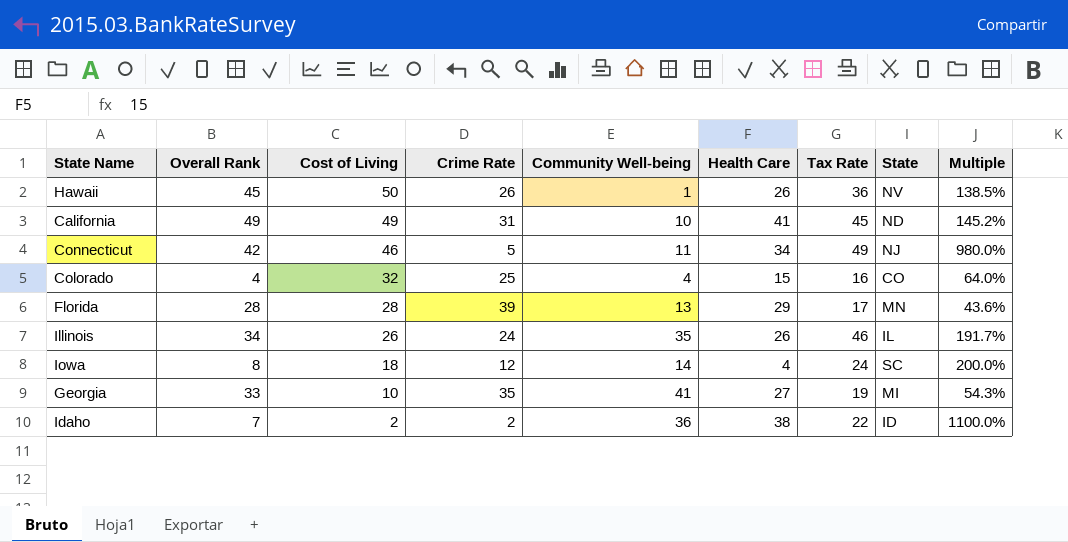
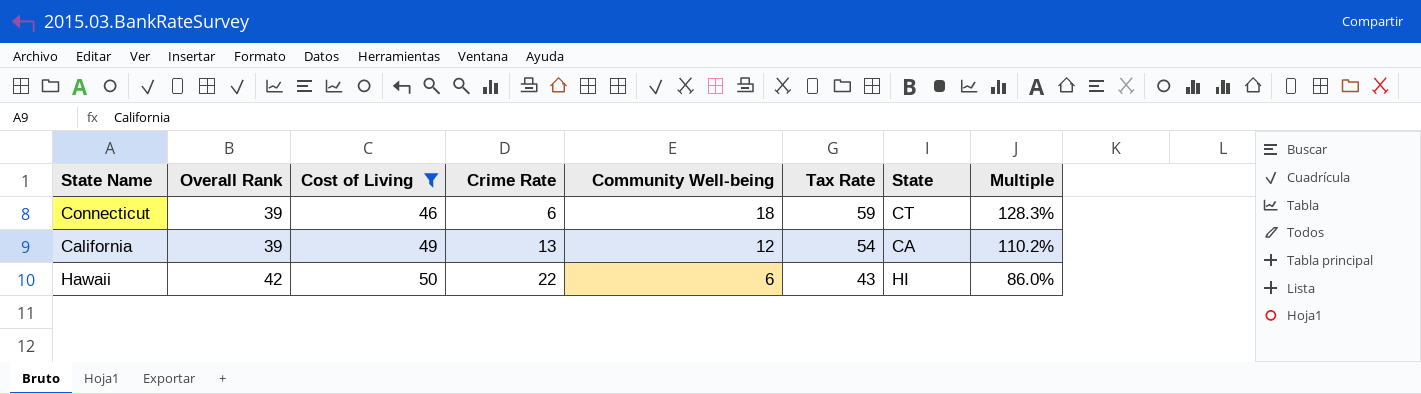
filter: none -> Cost of Living >= 46
row order: Cost of Living descending -> Overall Rank ascending
column Health Care | position: 6 -> none
column Multiple | formula: [Tax Rate] / [Crime Rate] -> [Tax Rate] / [Cost of Living]
Connecticut | Overall Rank: 42 -> 39
Connecticut | Crime Rate: 5 -> 6
Connecticut | Community Well-being: 11 -> 18
Connecticut | Tax Rate: 49 -> 59
Connecticut | State: NJ -> CT
California | Overall Rank: 49 -> 39
California | Crime Rate: 31 -> 13
California | Community Well-being: 10 -> 12
California | Tax Rate: 45 -> 54
California | State: ND -> CA
Hawaii | Overall Rank: 45 -> 42
Hawaii | Crime Rate: 26 -> 22
Hawaii | Community Well-being: 1 -> 6
Hawaii | Tax Rate: 36 -> 43
Hawaii | State: NV -> HI

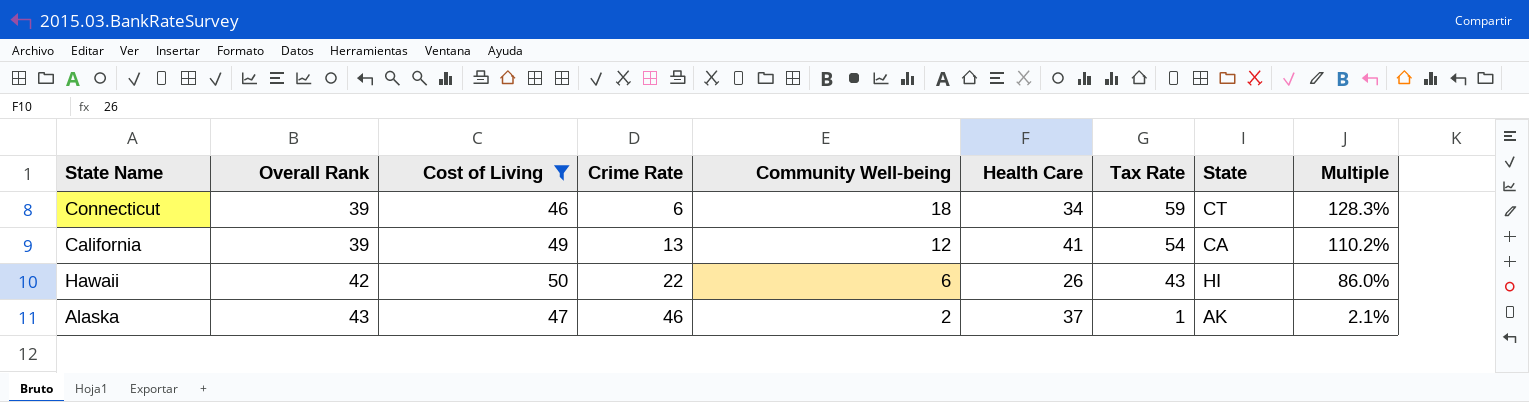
column Health Care | position: none -> 6
row Alaska: none -> 43 | 47 | 46 | 2 | 37 | 1 | AK | 2.1%

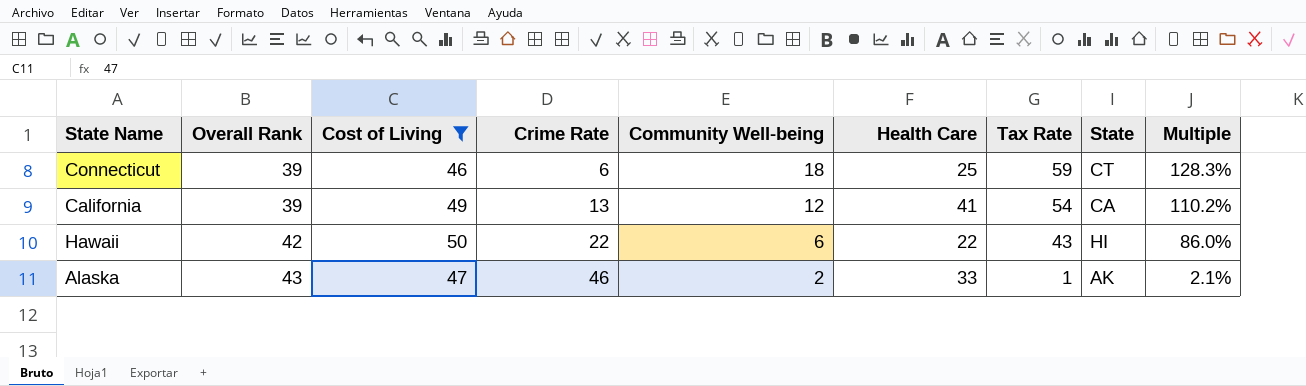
Connecticut | Health Care: 34 -> 25
Hawaii | Health Care: 26 -> 22
Alaska | Health Care: 37 -> 33

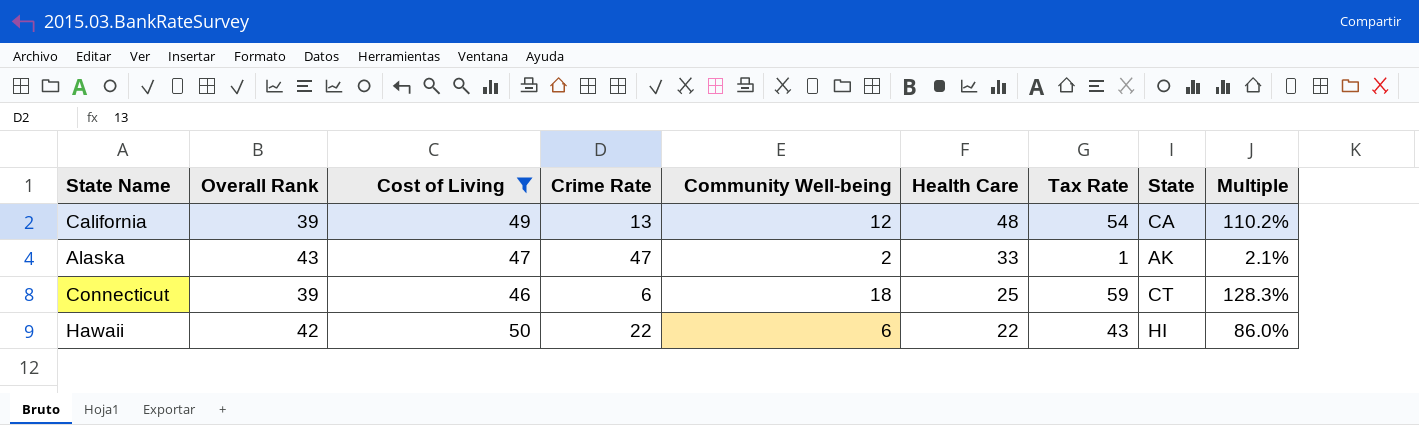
row order: Overall Rank ascending -> Health Care descending
California | Health Care: 41 -> 48
Alaska | Crime Rate: 46 -> 47

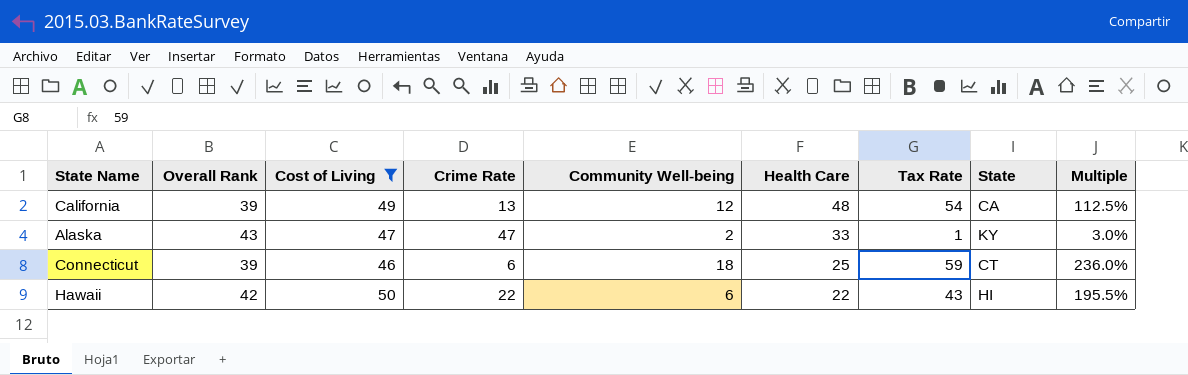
column Multiple | formula: [Tax Rate] / [Cost of Living] -> [Tax Rate] / [Health Care]
Alaska | State: AK -> KY

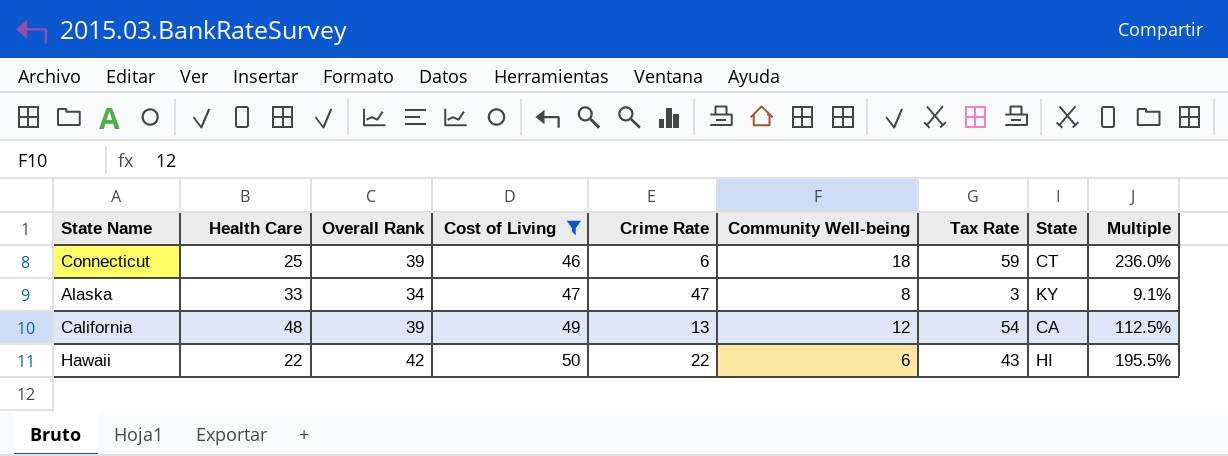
row order: Health Care descending -> Cost of Living ascending
column Health Care | position: 6 -> 2
Alaska | Overall Rank: 43 -> 34
Alaska | Community Well-being: 2 -> 8
Alaska | Tax Rate: 1 -> 3
Alaska | Multiple: 3.0% -> 9.1%

